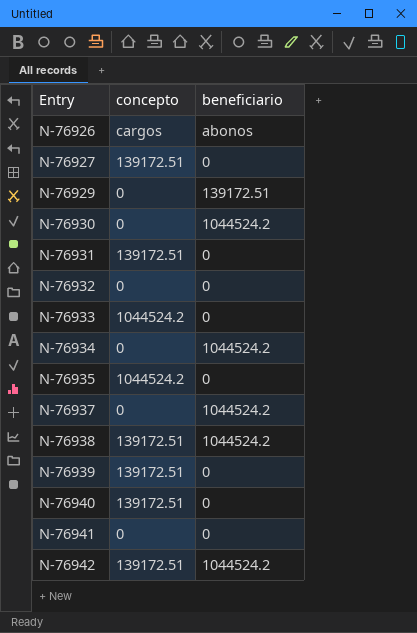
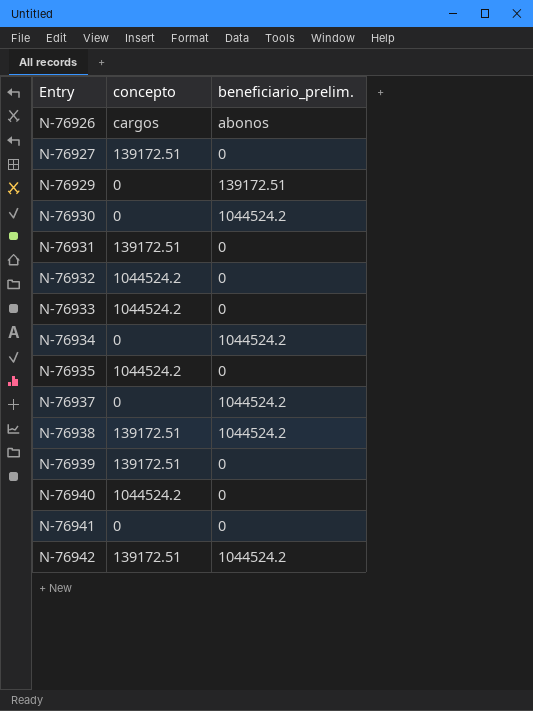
column name: beneficiario -> beneficiario_prelim.
N-76932 | concepto: 0 -> 1044524.2
N-76940 | concepto: 139172.51 -> 1044524.2

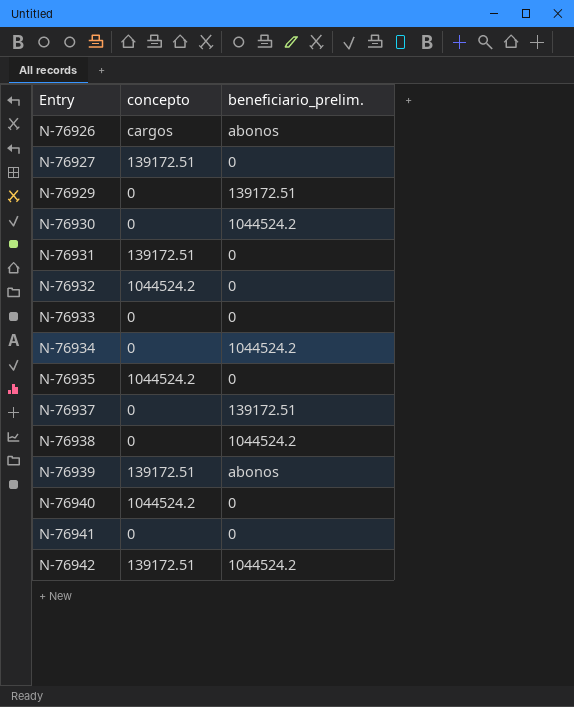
N-76933 | concepto: 1044524.2 -> 0
N-76937 | beneficiario_prelim.: 1044524.2 -> 139172.51
N-76938 | concepto: 139172.51 -> 0
N-76939 | beneficiario_prelim.: 0 -> abonos

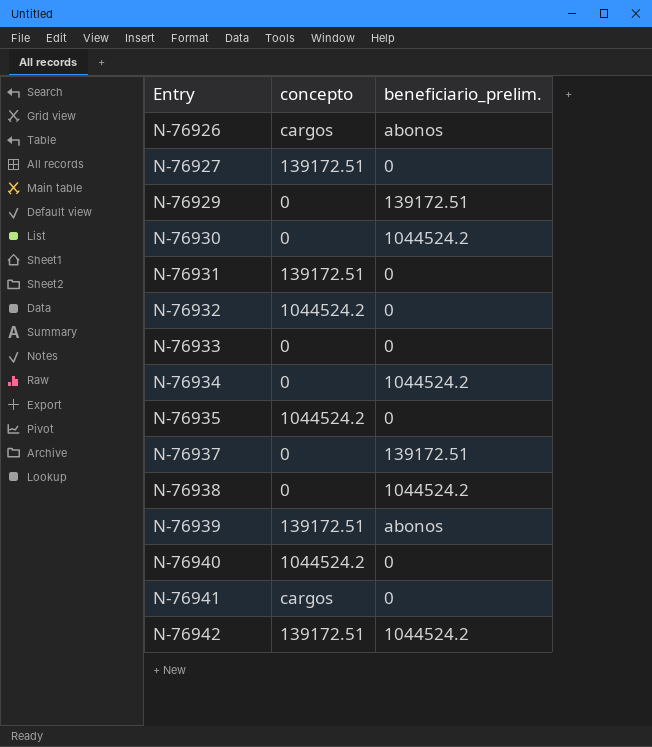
N-76941 | concepto: 0 -> cargos

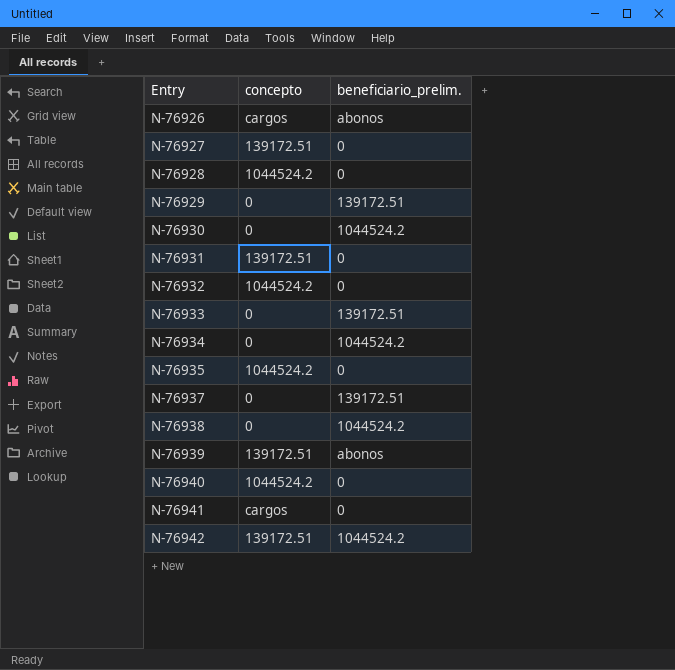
row N-76928: none -> 1044524.2 | 0
N-76933 | beneficiario_prelim.: 0 -> 139172.51

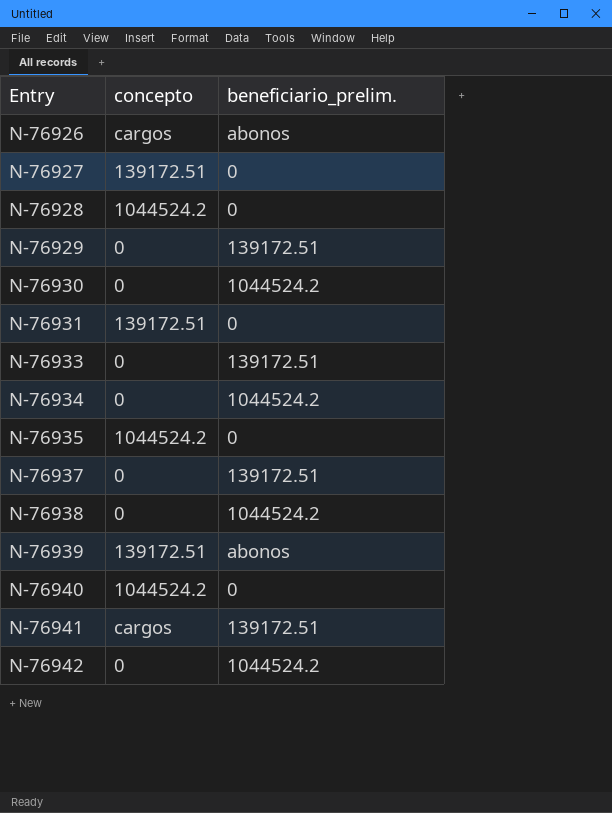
row N-76932: 1044524.2 | 0 -> none
N-76941 | beneficiario_prelim.: 0 -> 139172.51
N-76942 | concepto: 139172.51 -> 0

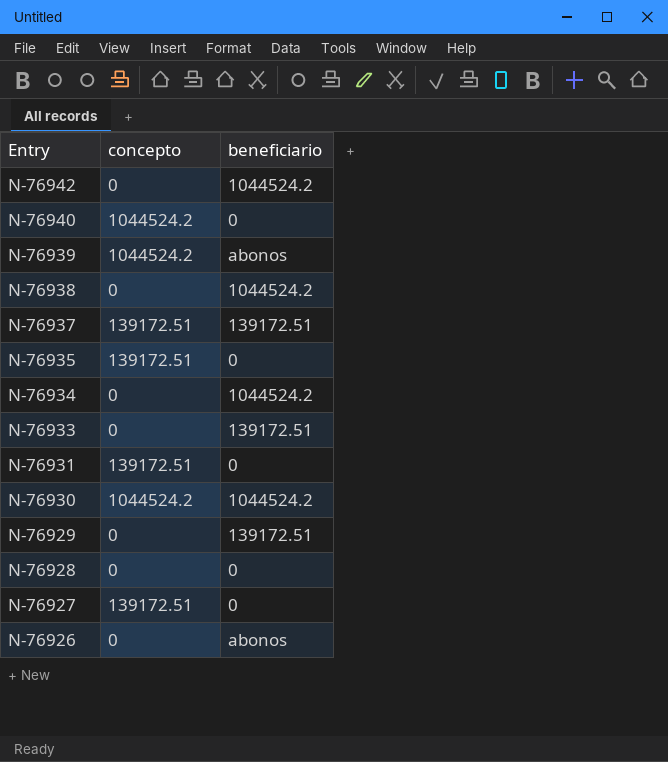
row order: Entry ascending -> Entry descending
column name: beneficiario_prelim. -> beneficiario
row N-76941: cargos | 139172.51 -> none
N-76939 | concepto: 139172.51 -> 1044524.2
N-76937 | concepto: 0 -> 139172.51
N-76935 | concepto: 1044524.2 -> 139172.51
N-76930 | concepto: 0 -> 1044524.2
N-76928 | concepto: 1044524.2 -> 0
N-76926 | concepto: cargos -> 0

